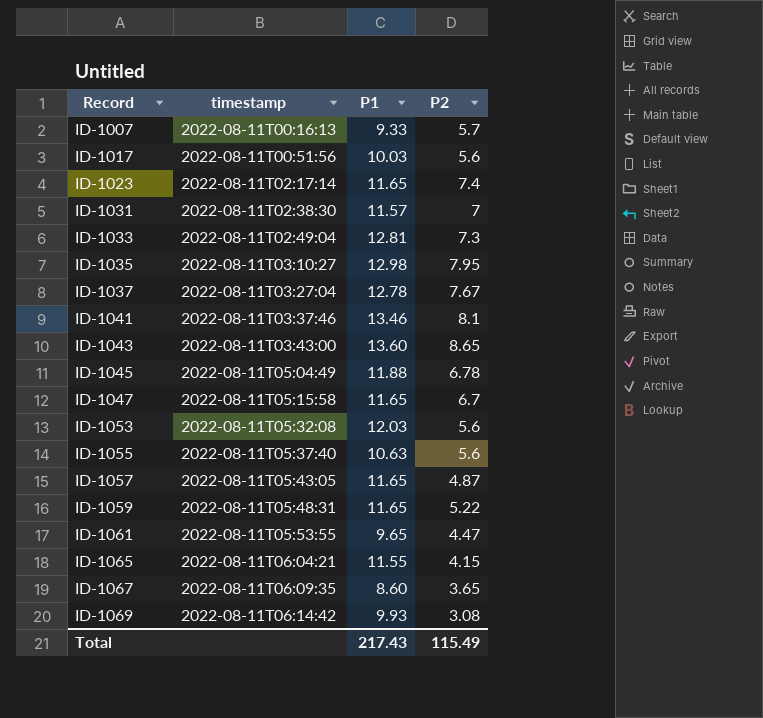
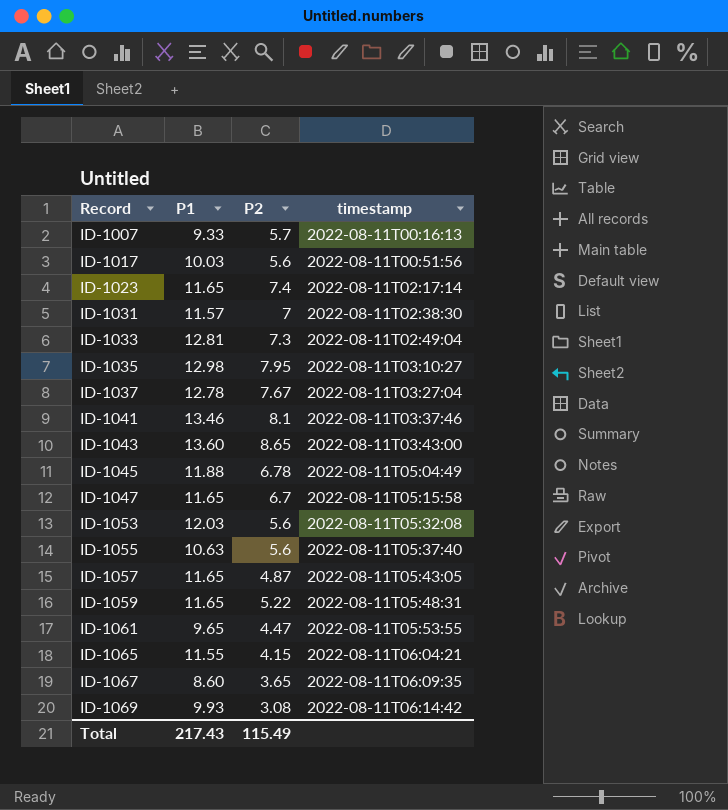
column timestamp | position: 2 -> 4

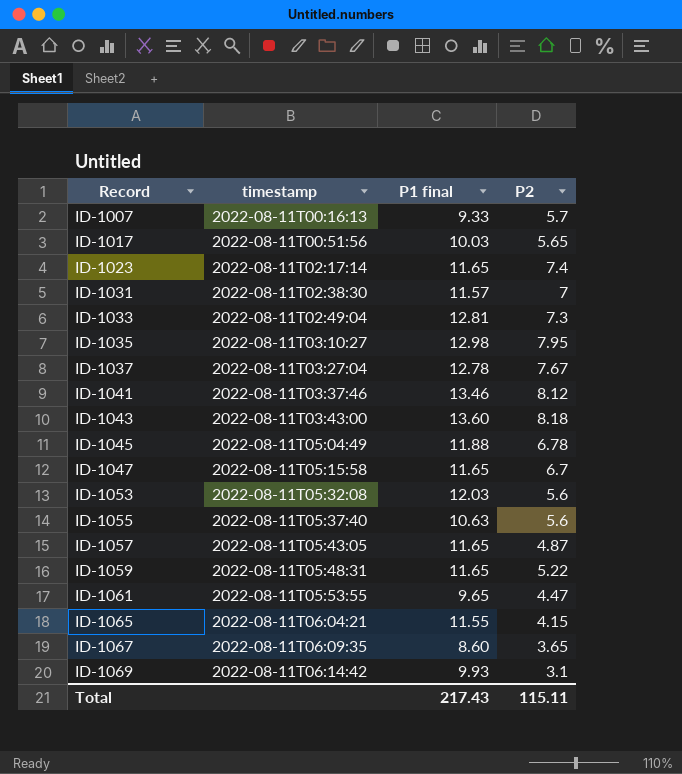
column timestamp | position: 4 -> 2
column name: P1 -> P1 final
ID-1017 | P2: 5.6 -> 5.65
ID-1041 | P2: 8.1 -> 8.12
ID-1043 | P2: 8.65 -> 8.18
ID-1069 | P2: 3.08 -> 3.1
Total | P2: 115.49 -> 115.11

